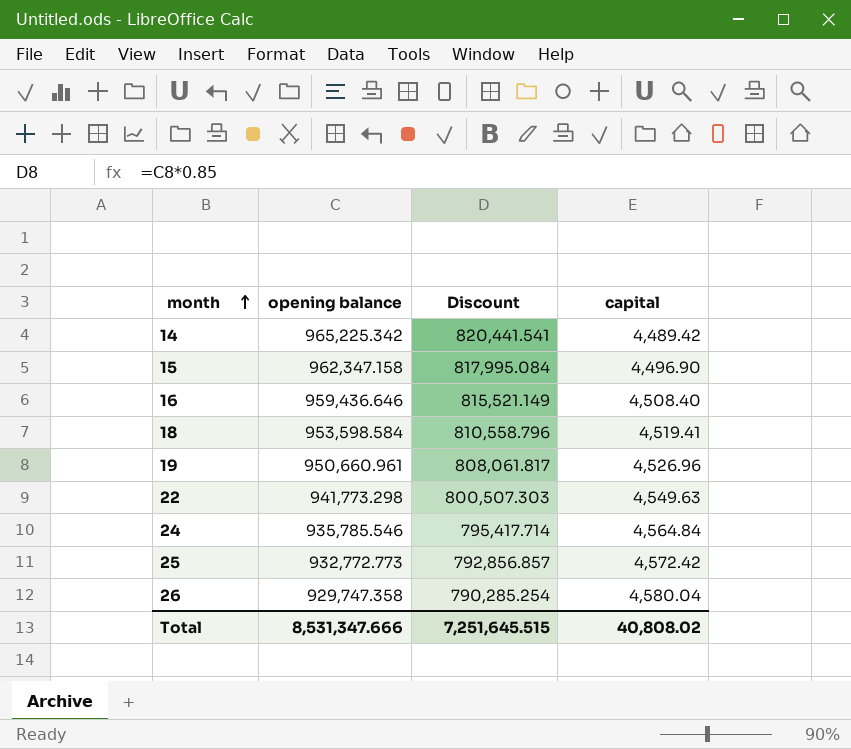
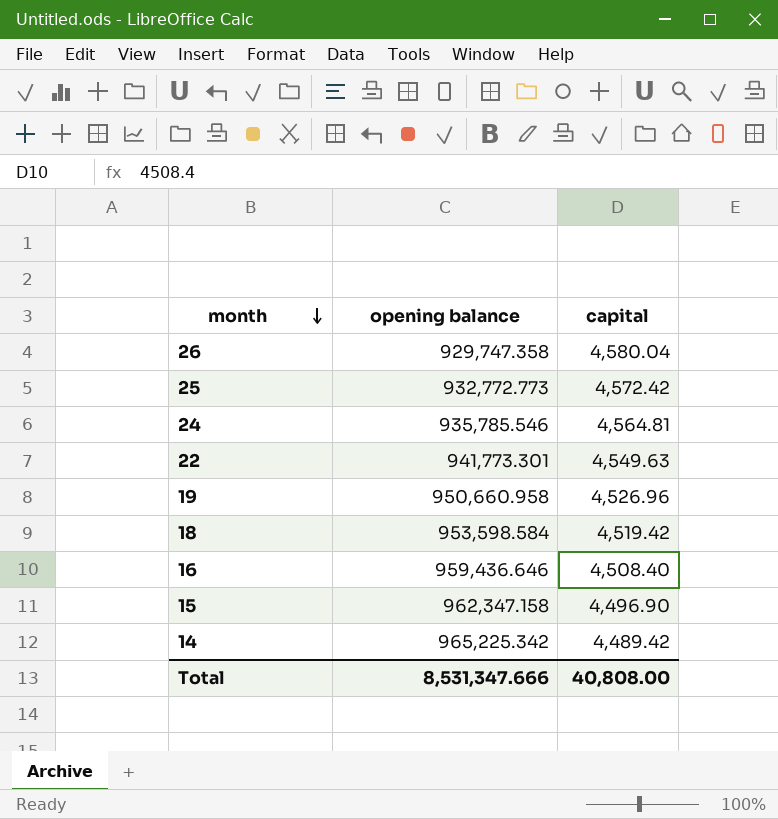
row order: month ascending -> month descending
column Discount | formula: [opening balance] * 0.85 -> none
24 | capital: 4,564.84 -> 4,564.81
22 | opening balance: 941,773.298 -> 941,773.301
19 | opening balance: 950,660.961 -> 950,660.958
18 | capital: 4,519.41 -> 4,519.42
Total | capital: 40,808.02 -> 40,808.00

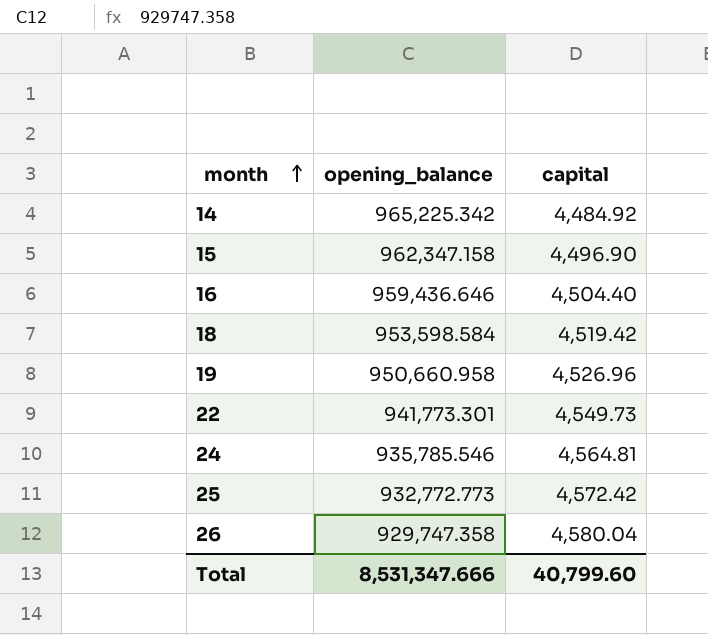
row order: month descending -> month ascending
column name: opening balance -> opening_balance
14 | capital: 4,489.42 -> 4,484.92
16 | capital: 4,508.40 -> 4,504.40
22 | capital: 4,549.63 -> 4,549.73
Total | capital: 40,808.00 -> 40,799.60

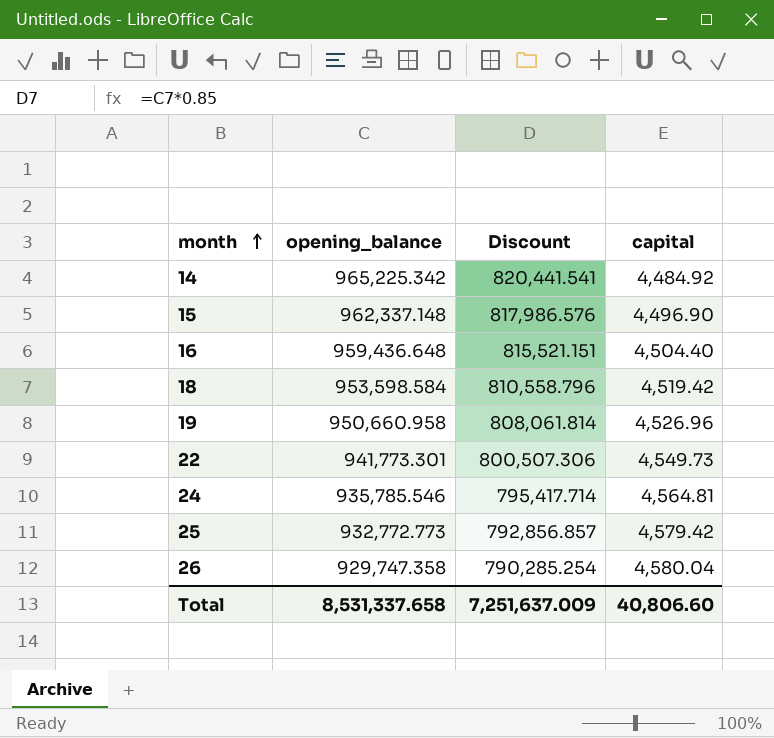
column Discount | formula: none -> [opening_balance] * 0.85
15 | opening_balance: 962,347.158 -> 962,337.148
16 | opening_balance: 959,436.646 -> 959,436.648
25 | capital: 4,572.42 -> 4,579.42
Total | opening_balance: 8,531,347.666 -> 8,531,337.658
Total | capital: 40,799.60 -> 40,806.60

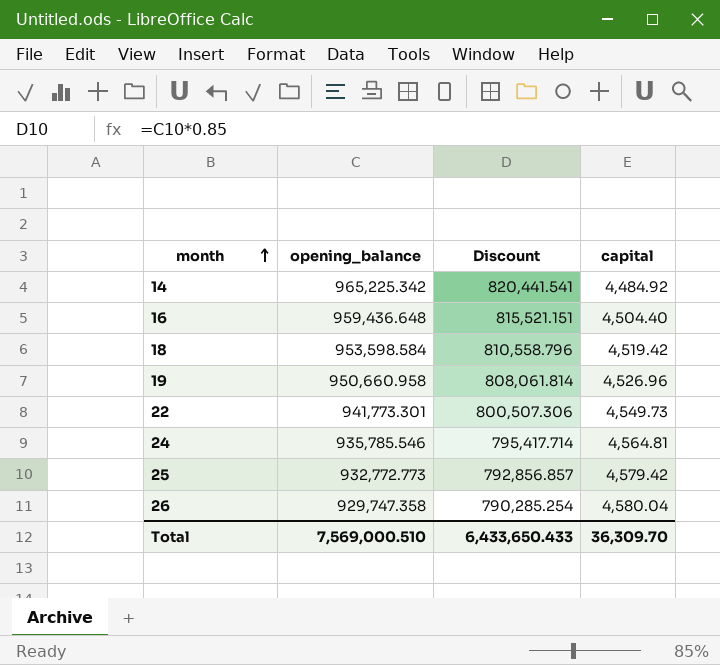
row 15: 962,337.148 | 817,986.576 | 4,496.90 -> none
Total | opening_balance: 8,531,337.658 -> 7,569,000.510
Total | Discount: 7,251,637.009 -> 6,433,650.433
Total | capital: 40,806.60 -> 36,309.70

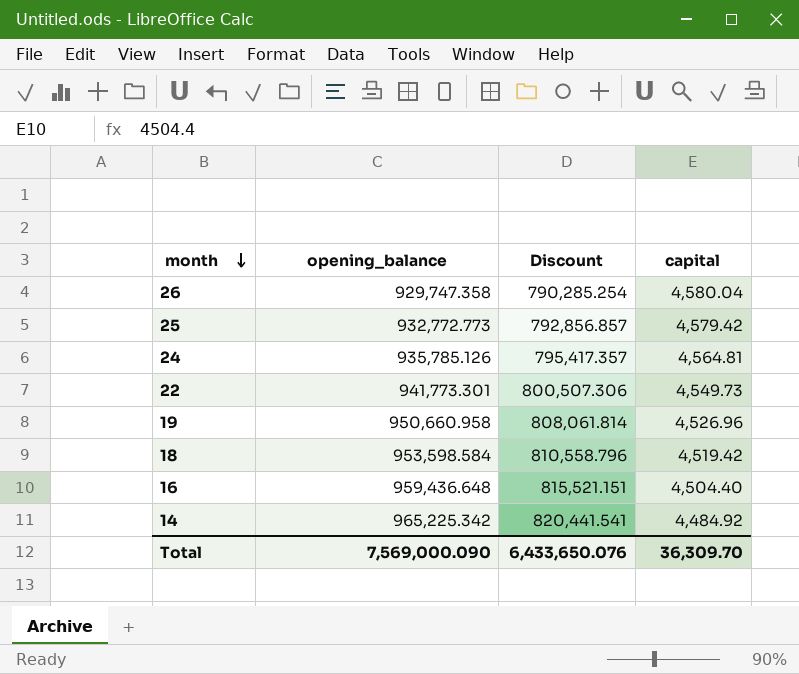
row order: month ascending -> month descending
24 | opening_balance: 935,785.546 -> 935,785.126
24 | Discount: 795,417.714 -> 795,417.357
Total | opening_balance: 7,569,000.510 -> 7,569,000.090
Total | Discount: 6,433,650.433 -> 6,433,650.076

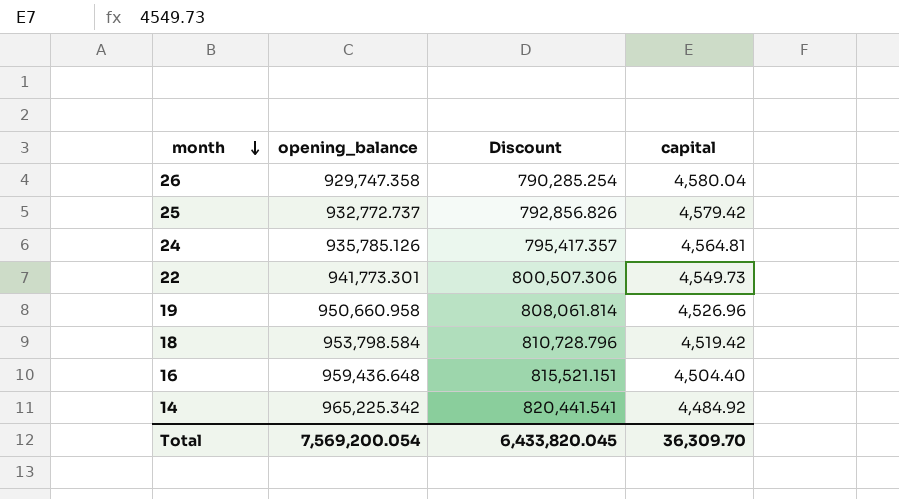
25 | opening_balance: 932,772.773 -> 932,772.737
25 | Discount: 792,856.857 -> 792,856.826
18 | opening_balance: 953,598.584 -> 953,798.584
18 | Discount: 810,558.796 -> 810,728.796
Total | opening_balance: 7,569,000.090 -> 7,569,200.054
Total | Discount: 6,433,650.076 -> 6,433,820.045

